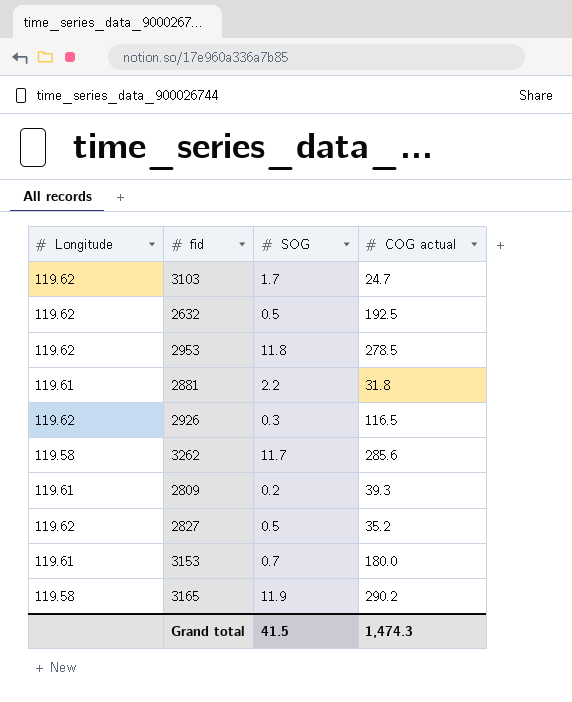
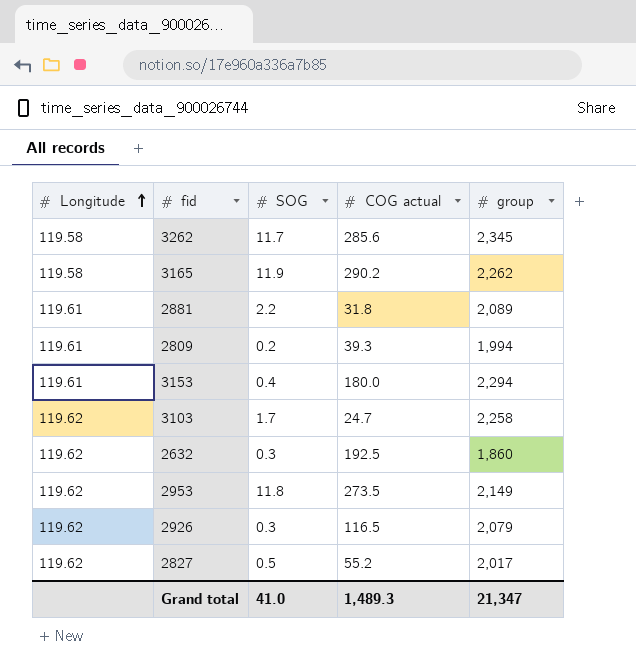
row order: none -> Longitude ascending
column group | position: none -> 5
3153 | SOG: 0.7 -> 0.4
2632 | SOG: 0.5 -> 0.3
2953 | COG actual: 278.5 -> 273.5
2827 | COG actual: 35.2 -> 55.2
Grand total | SOG: 41.5 -> 41.0
Grand total | COG actual: 1,474.3 -> 1,489.3

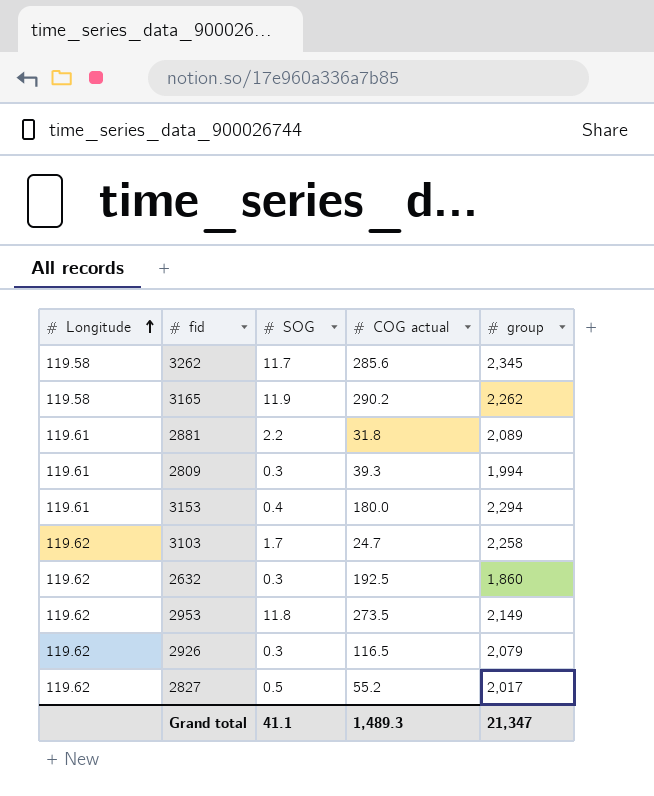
2809 | SOG: 0.2 -> 0.3
Grand total | SOG: 41.0 -> 41.1

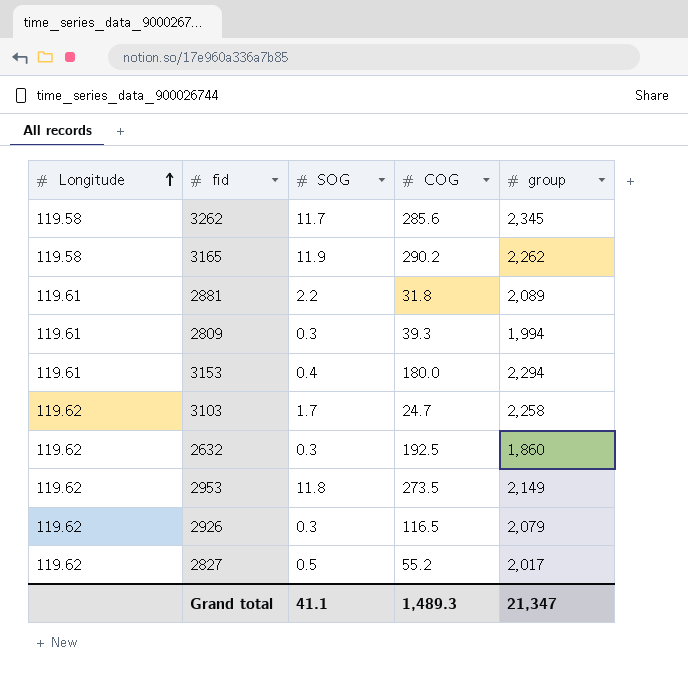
column name: COG actual -> COG

